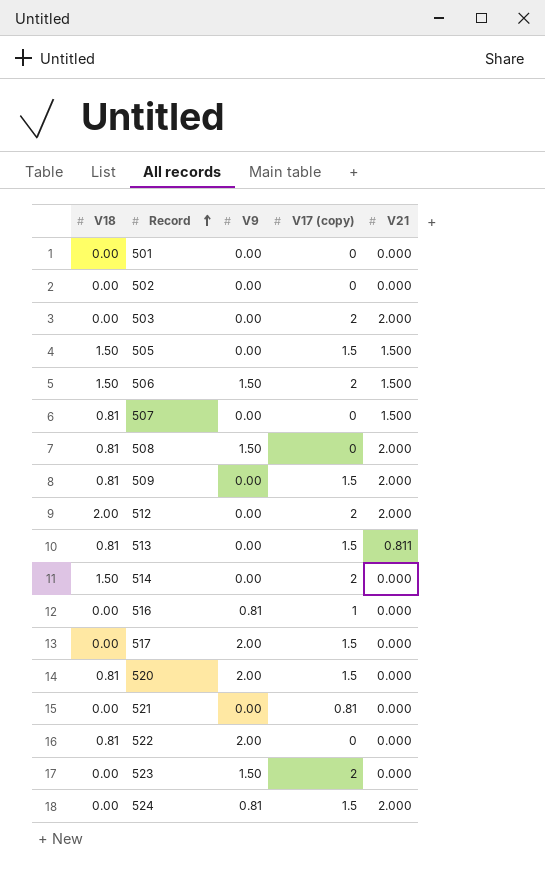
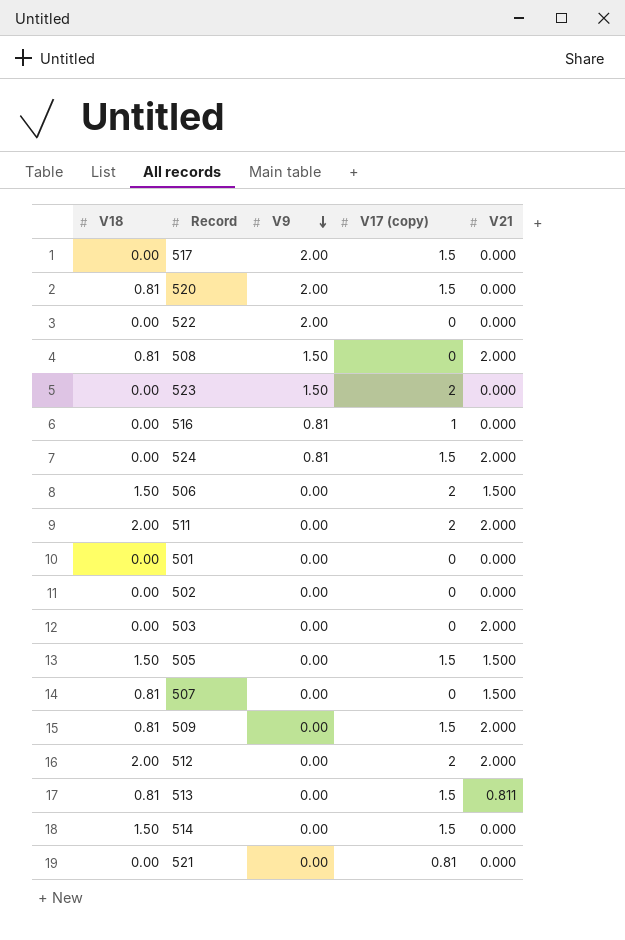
row order: Record ascending -> V9 descending
522 | V18: 0.81 -> 0.00
506 | V9: 1.50 -> 0.00
row 511: none -> 2.00 | 0.00 | 2 | 2.000
503 | V17 (copy): 2 -> 0
514 | V17 (copy): 2 -> 1.5

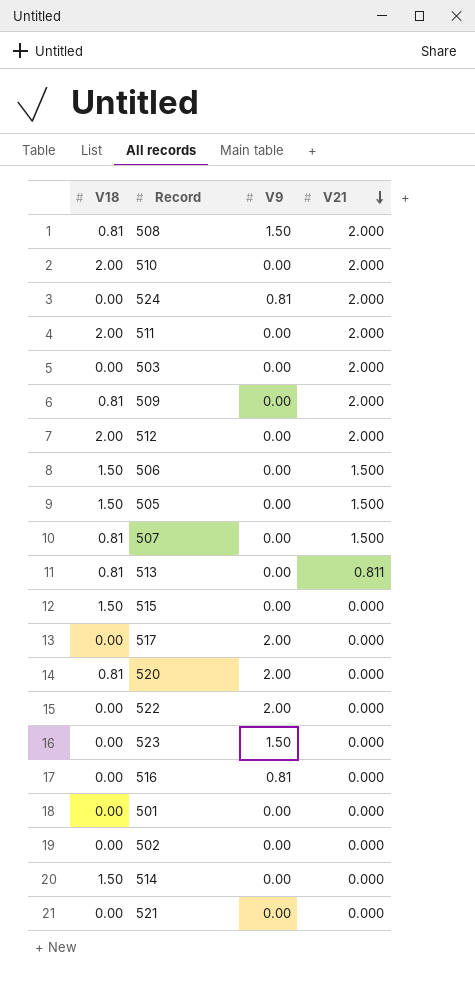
row order: V9 descending -> V21 descending
column V17 (copy) | position: 4 -> none
row 510: none -> 2.00 | 0.00 | 2.000
row 515: none -> 1.50 | 0.00 | 0.000

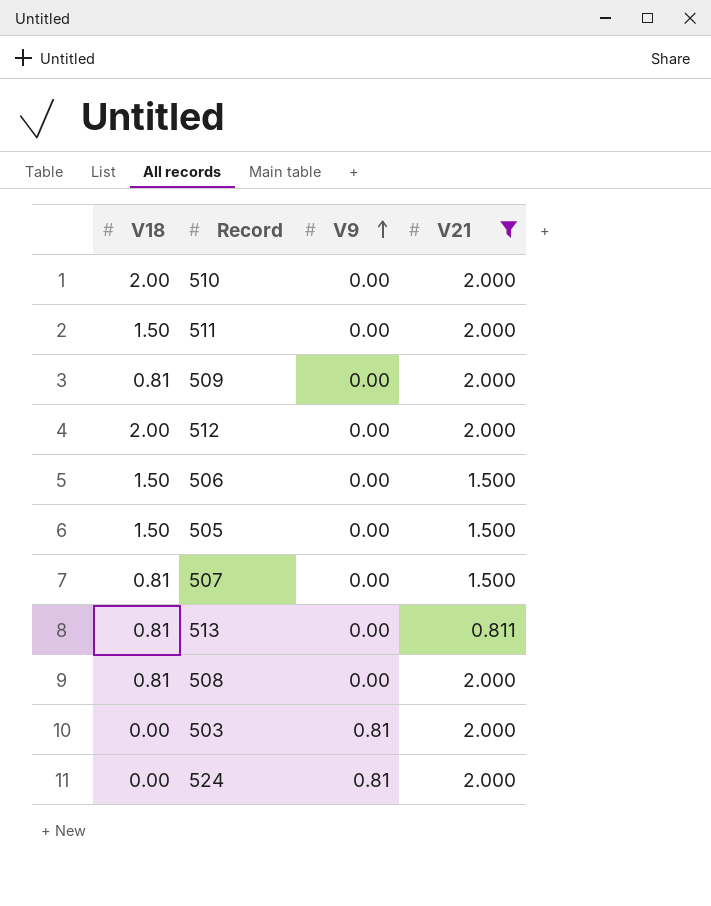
filter: none -> V21 != 0.000
row order: V21 descending -> V9 ascending
511 | V18: 2.00 -> 1.50
508 | V9: 1.50 -> 0.00
503 | V9: 0.00 -> 0.81

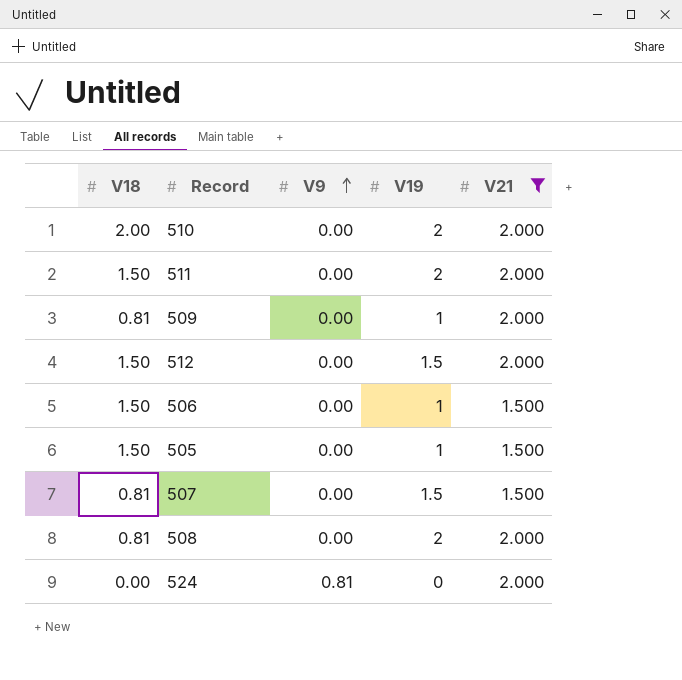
column V19 | position: none -> 4
row 513: 0.81 | 0.00 | 0.811 -> none
row 503: 0.00 | 0.81 | 2.000 -> none
512 | V18: 2.00 -> 1.50

